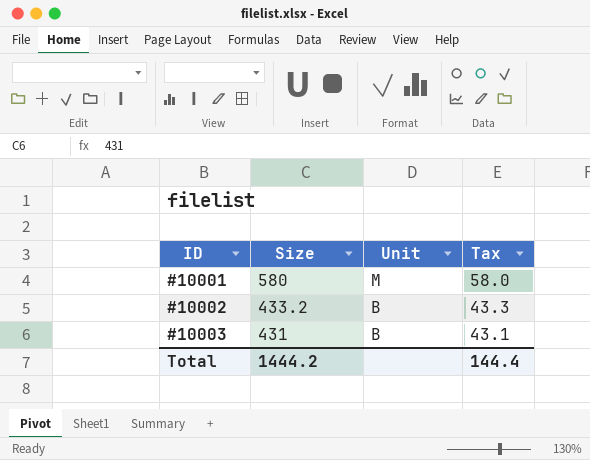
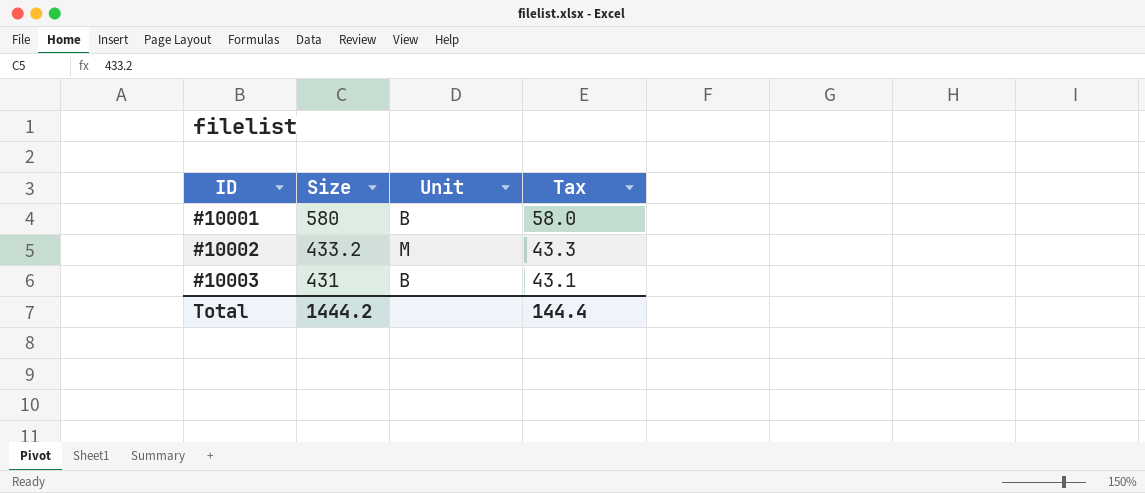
#10001 | Unit: M -> B
#10002 | Unit: B -> M

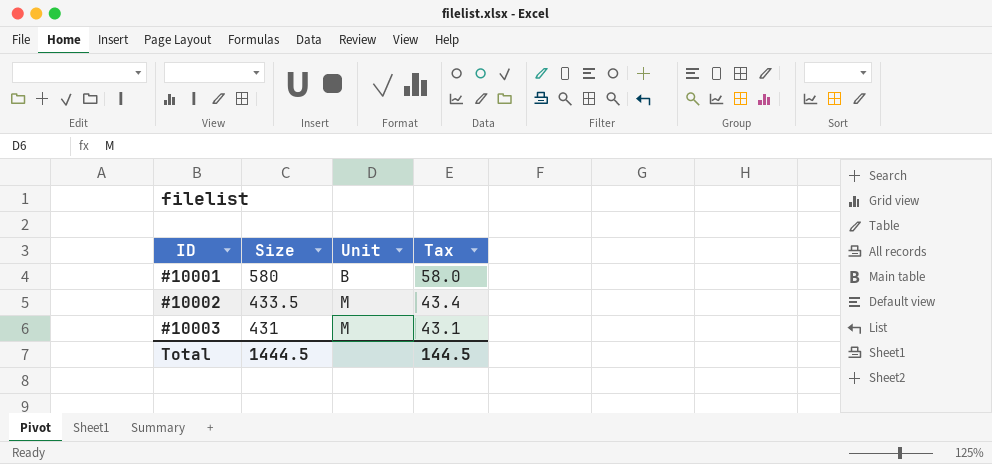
#10002 | Size: 433.2 -> 433.5
#10002 | Tax: 43.3 -> 43.4
#10003 | Unit: B -> M
Total | Size: 1444.2 -> 1444.5
Total | Tax: 144.4 -> 144.5

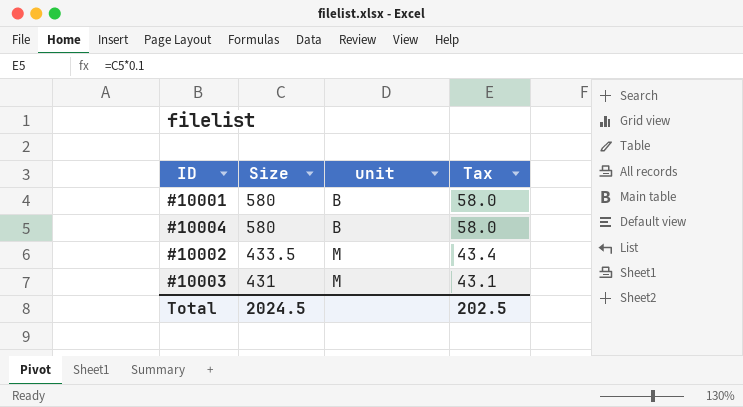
column name: Unit -> unit
row #10004: none -> 580 | B | 58.0
Total | Size: 1444.5 -> 2024.5
Total | Tax: 144.5 -> 202.5

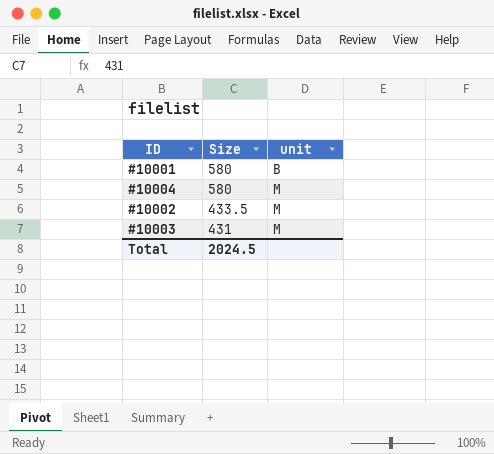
column Tax | formula: [Size] * 0.1 -> none
#10004 | unit: B -> M

